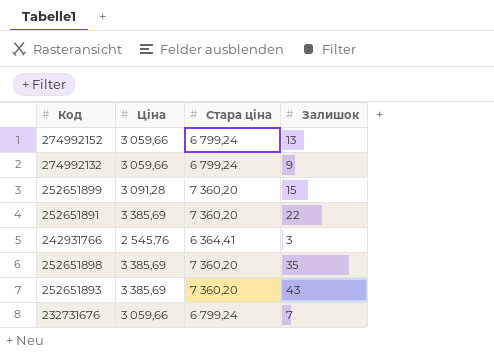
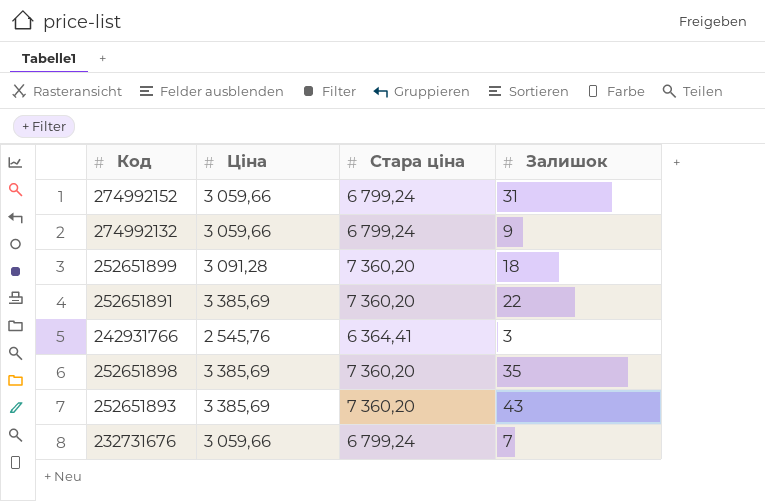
274992152 | Залишок: 13 -> 31
252651899 | Залишок: 15 -> 18

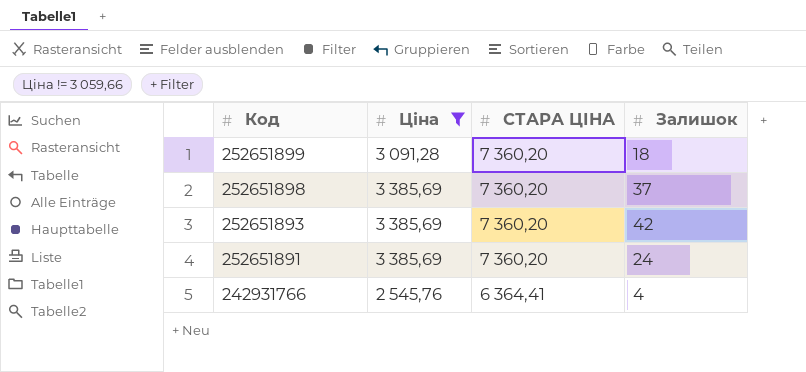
filter: none -> Ціна != 3 059,66
row order: none -> Код descending
column name: Стара ціна -> СТАРА ЦІНА
252651898 | Залишок: 35 -> 37
252651893 | Залишок: 43 -> 42
252651891 | Залишок: 22 -> 24
242931766 | Залишок: 3 -> 4

